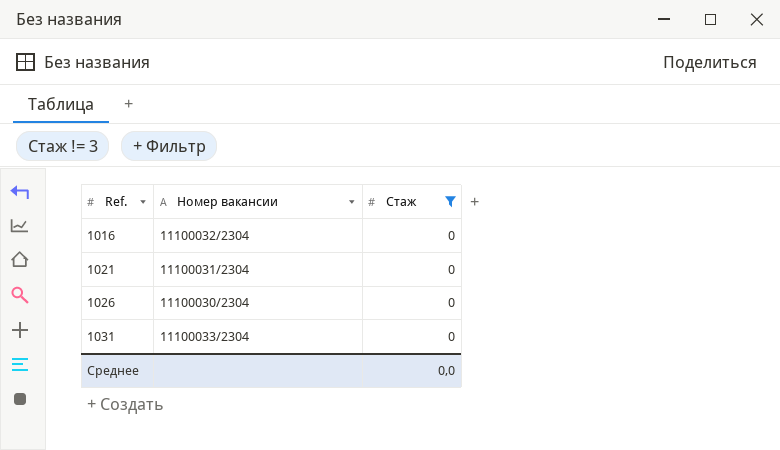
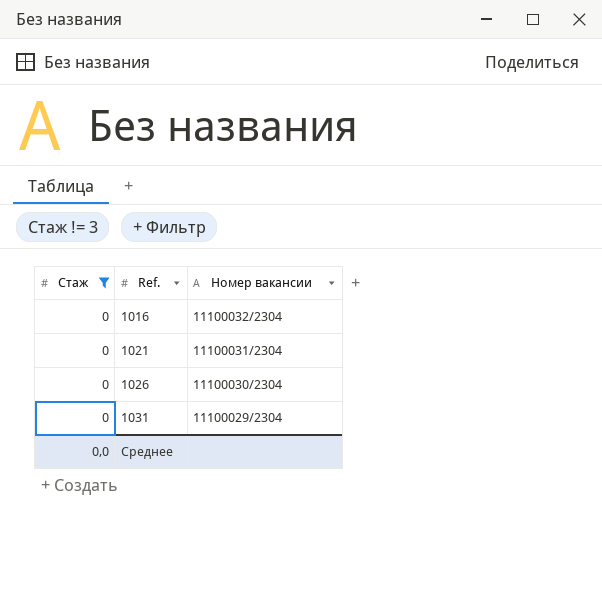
column Стаж | position: 3 -> 1
1031 | Номер вакансии: 11100033/2304 -> 11100029/2304

